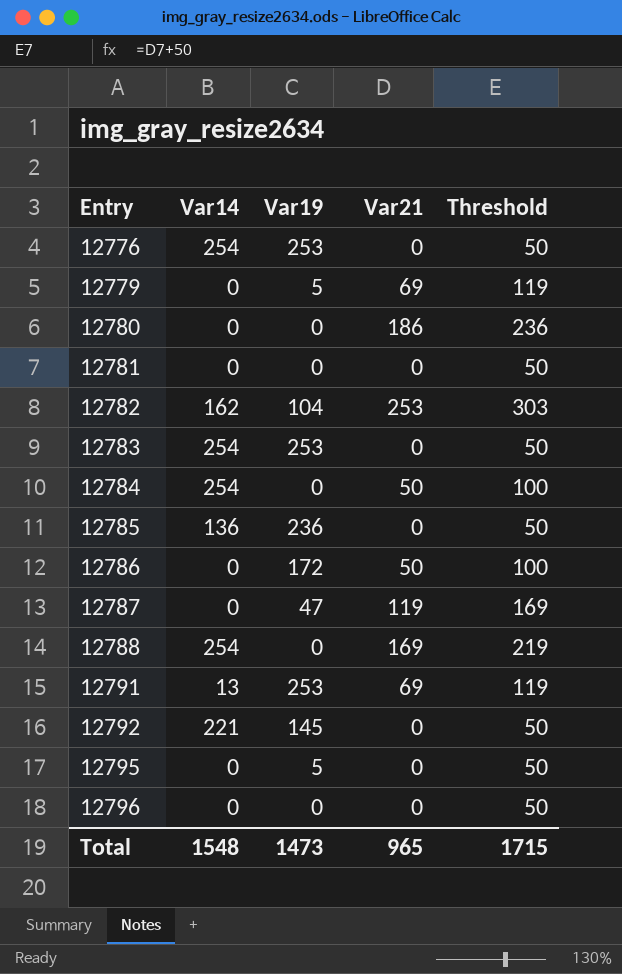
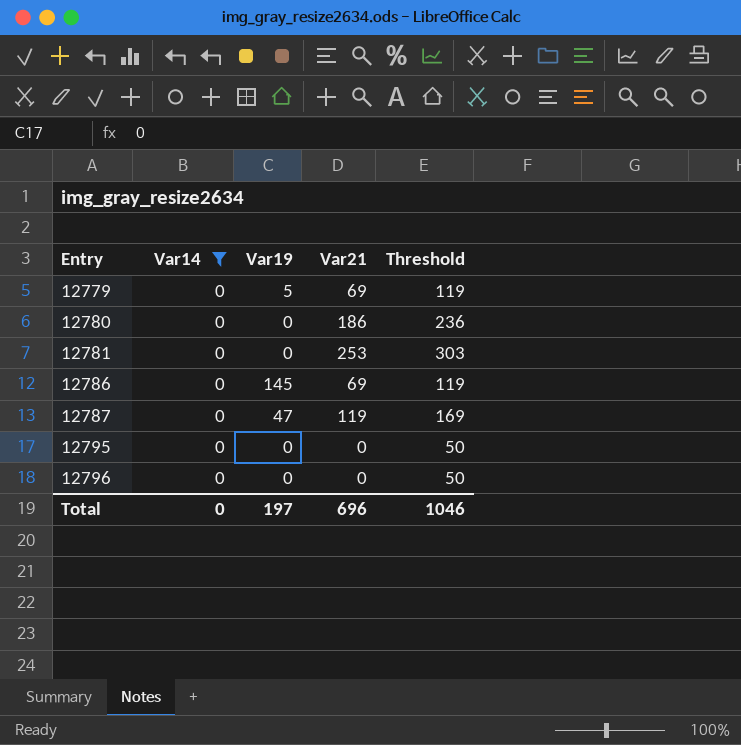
filter: none -> Var14 = 0
12781 | Var21: 0 -> 253
12781 | Threshold: 50 -> 303
12786 | Var19: 172 -> 145
12786 | Var21: 50 -> 69
12786 | Threshold: 100 -> 119
12795 | Var19: 5 -> 0
Total | Var14: 1548 -> 0
Total | Var19: 1473 -> 197
Total | Var21: 965 -> 696
Total | Threshold: 1715 -> 1046

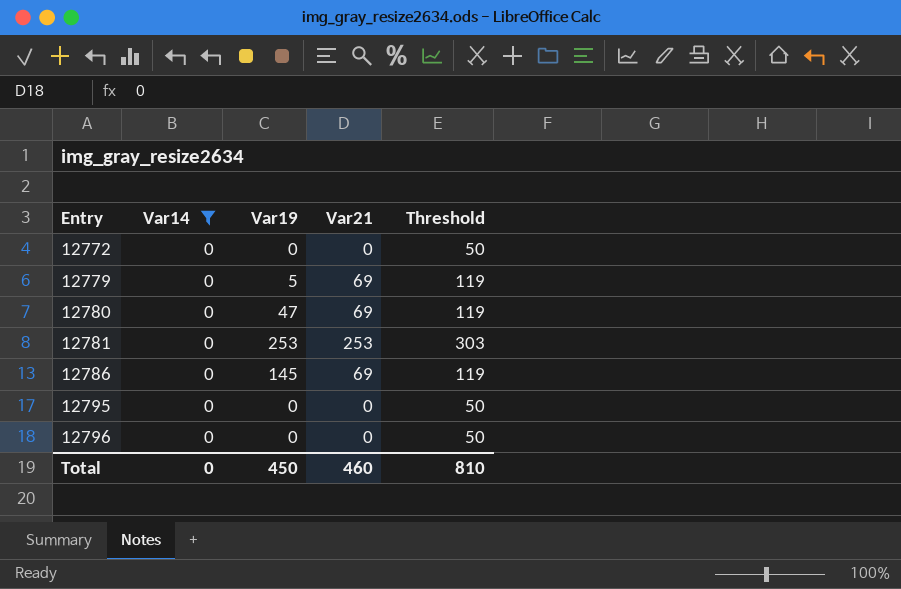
row 12787: 0 | 47 | 119 | 169 -> none
row 12772: none -> 0 | 0 | 0 | 50
12780 | Var19: 0 -> 47
12780 | Var21: 186 -> 69
12780 | Threshold: 236 -> 119
12781 | Var19: 0 -> 253
Total | Var19: 197 -> 450
Total | Var21: 696 -> 460
Total | Threshold: 1046 -> 810

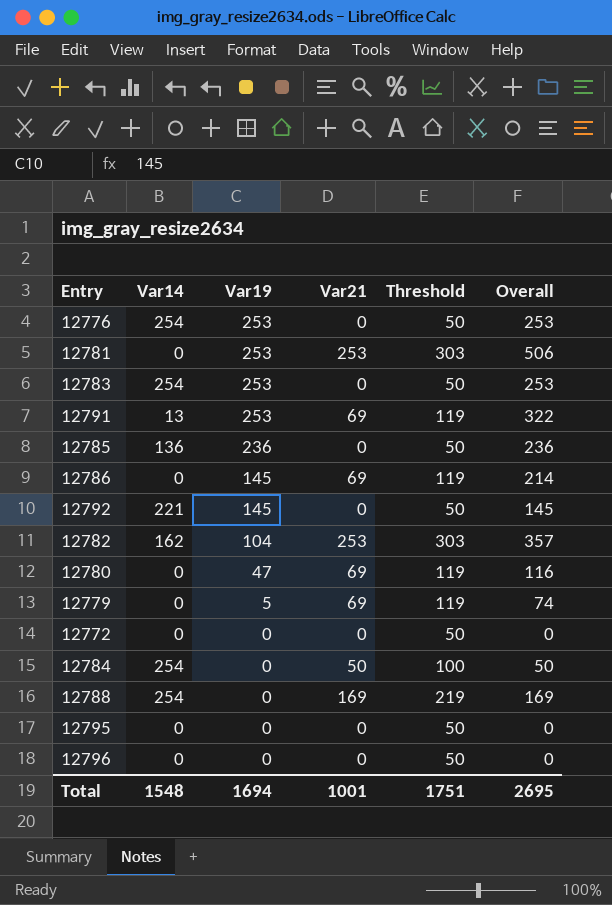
filter: Var14 = 0 -> none
row order: Entry ascending -> Var19 descending
column Overall | formula: none -> [Var19] + [Var21]
Total | Var14: 0 -> 1548
Total | Var19: 450 -> 1694
Total | Var21: 460 -> 1001
Total | Threshold: 810 -> 1751

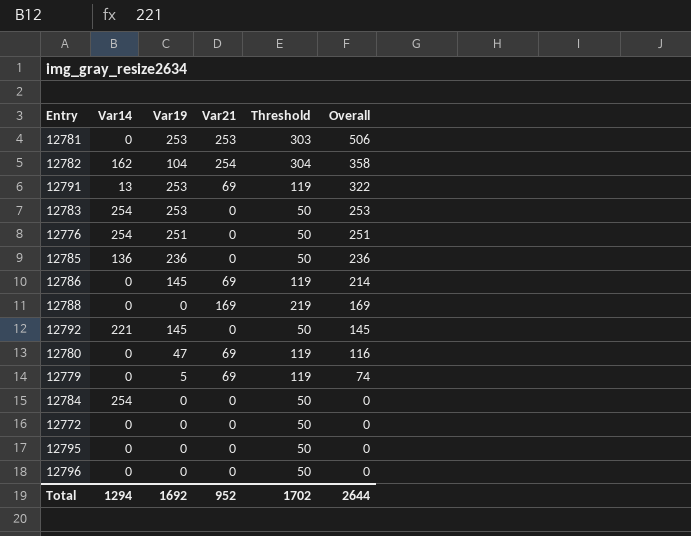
row order: Var19 descending -> Overall descending
12782 | Var21: 253 -> 254
12782 | Threshold: 303 -> 304
12782 | Overall: 357 -> 358
12776 | Var19: 253 -> 251
12776 | Overall: 253 -> 251
12788 | Var14: 254 -> 0
12784 | Var21: 50 -> 0
12784 | Threshold: 100 -> 50
12784 | Overall: 50 -> 0
Total | Var14: 1548 -> 1294
Total | Var19: 1694 -> 1692
Total | Var21: 1001 -> 952
Total | Threshold: 1751 -> 1702
Total | Overall: 2695 -> 2644

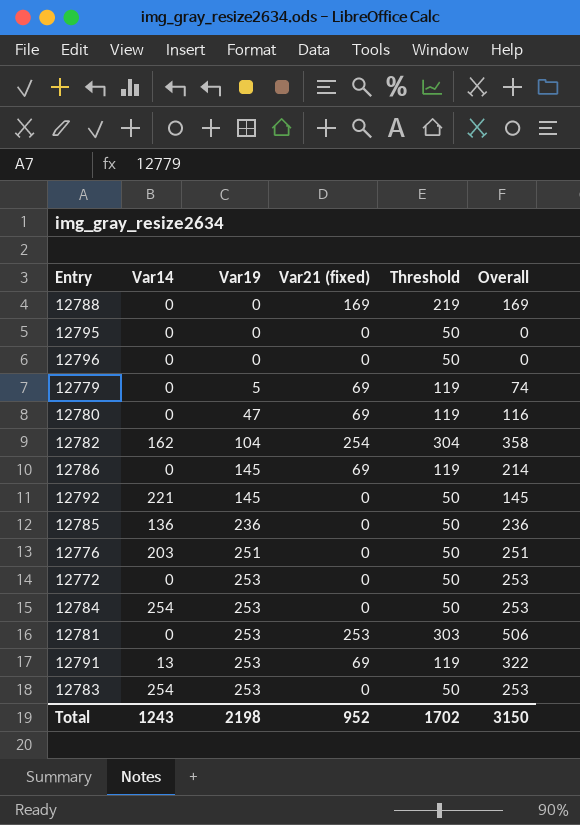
row order: Overall descending -> Var19 ascending
column name: Var21 -> Var21 (fixed)
12776 | Var14: 254 -> 203
12772 | Var19: 0 -> 253
12772 | Overall: 0 -> 253
12784 | Var19: 0 -> 253
12784 | Overall: 0 -> 253
Total | Var14: 1294 -> 1243
Total | Var19: 1692 -> 2198
Total | Overall: 2644 -> 3150

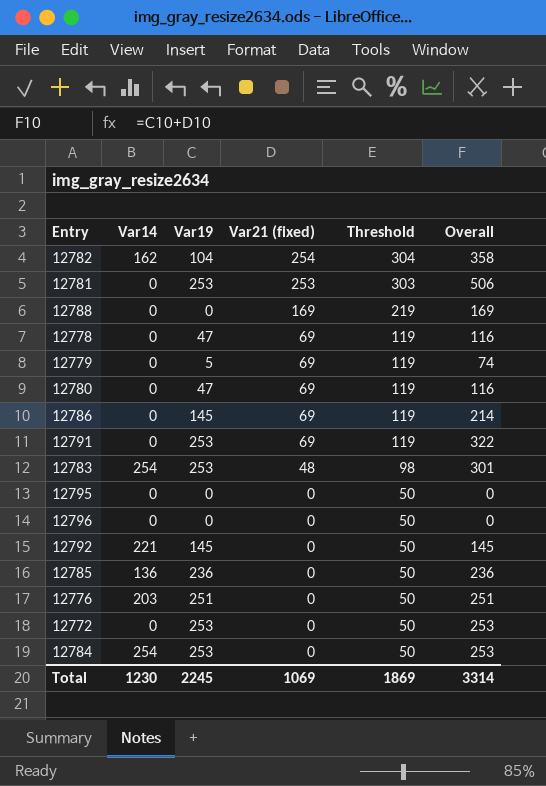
row order: Var19 ascending -> Var21 (fixed) descending
row 12778: none -> 0 | 47 | 69 | 119 | 116
12791 | Var14: 13 -> 0
12783 | Var21 (fixed): 0 -> 48
12783 | Threshold: 50 -> 98
12783 | Overall: 253 -> 301
Total | Var14: 1243 -> 1230
Total | Var19: 2198 -> 2245
Total | Var21 (fixed): 952 -> 1069
Total | Threshold: 1702 -> 1869
Total | Overall: 3150 -> 3314

